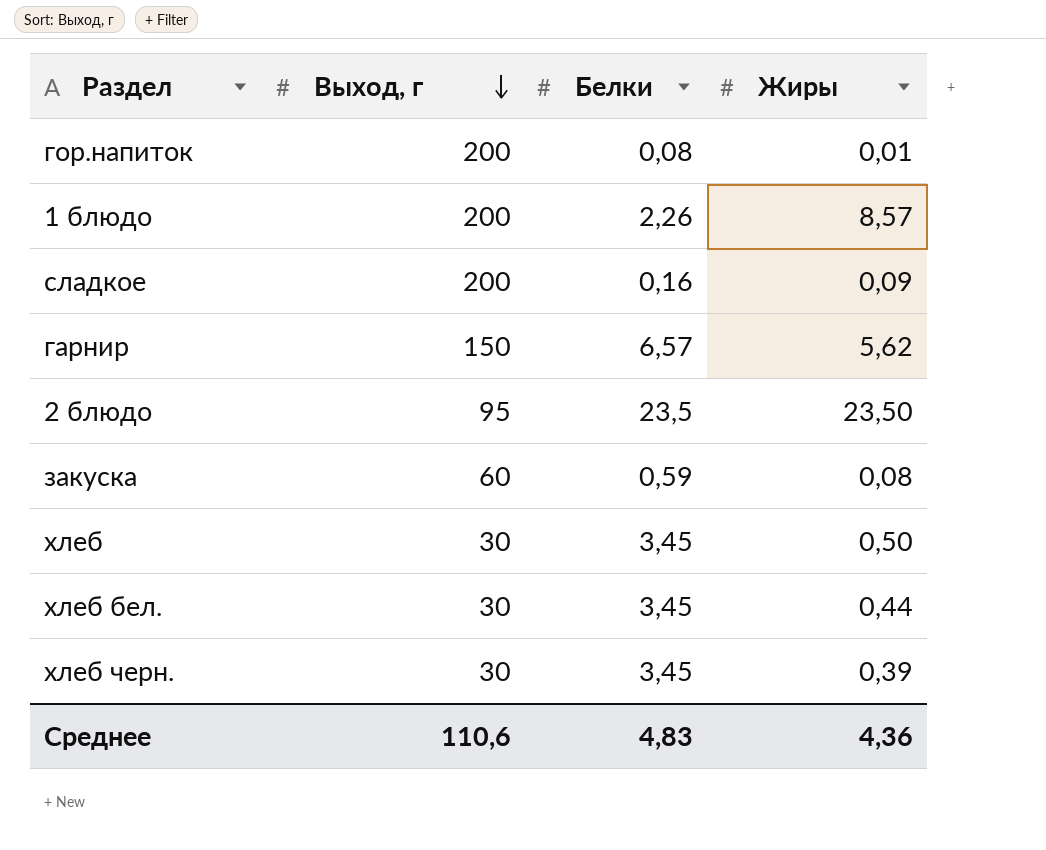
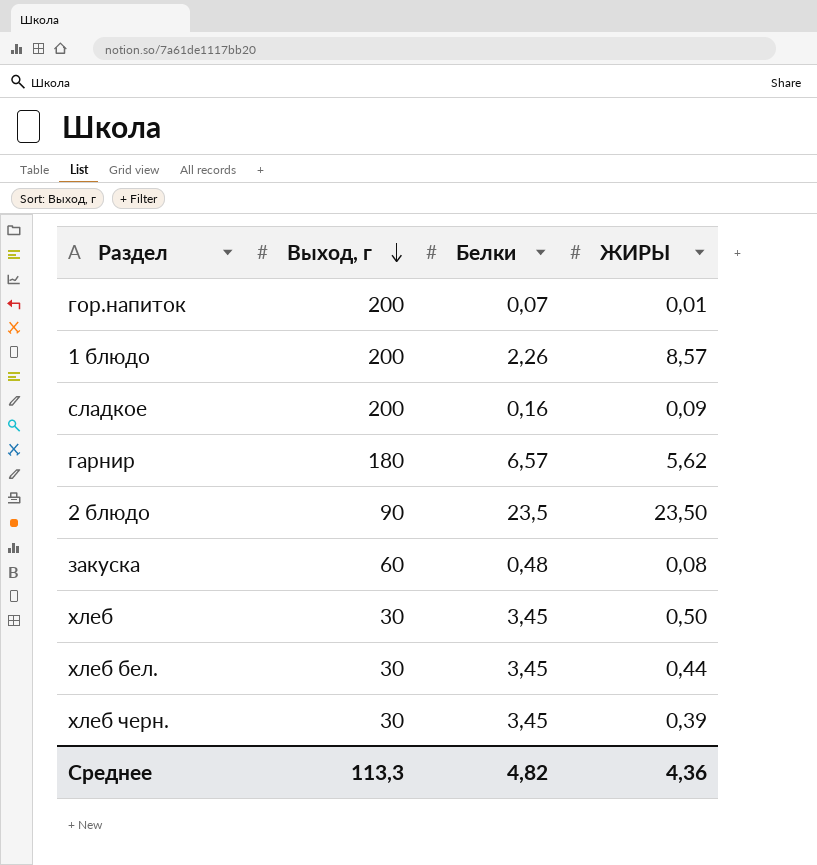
column name: Жиры -> ЖИРЫ
гор.напиток | Белки: 0,08 -> 0,07
гарнир | Выход, г: 150 -> 180
2 блюдо | Выход, г: 95 -> 90
закуска | Белки: 0,59 -> 0,48
Среднее | Выход, г: 110,6 -> 113,3
Среднее | Белки: 4,83 -> 4,82

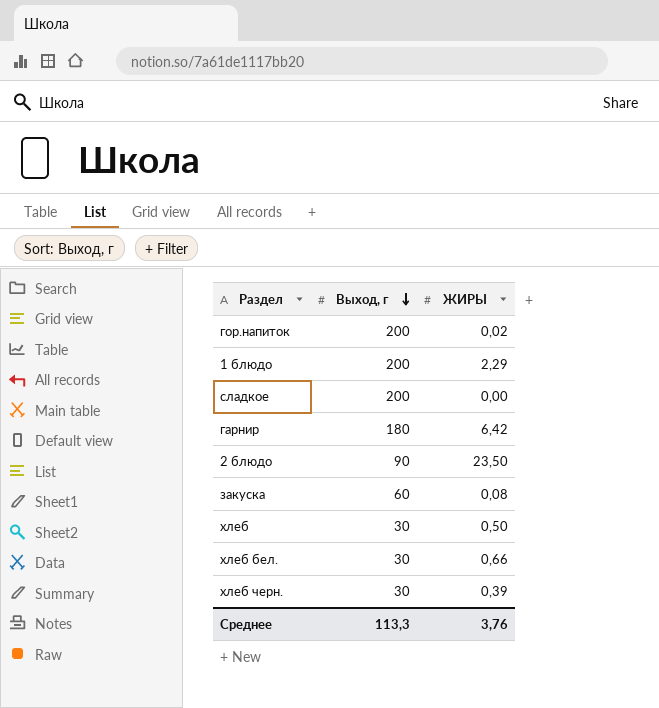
column Белки | position: 3 -> none
гор.напиток | ЖИРЫ: 0,01 -> 0,02
1 блюдо | ЖИРЫ: 8,57 -> 2,29
сладкое | ЖИРЫ: 0,09 -> 0,00
гарнир | ЖИРЫ: 5,62 -> 6,42
хлеб бел. | ЖИРЫ: 0,44 -> 0,66
Среднее | ЖИРЫ: 4,36 -> 3,76

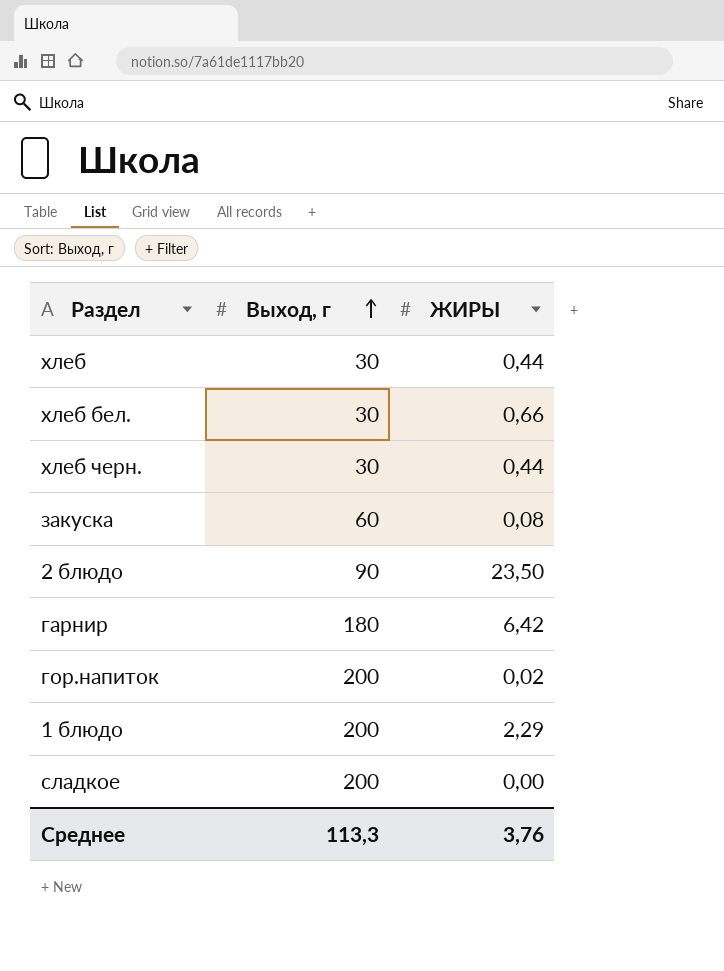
row order: Выход, г descending -> Выход, г ascending
хлеб | ЖИРЫ: 0,50 -> 0,44
хлеб черн. | ЖИРЫ: 0,39 -> 0,44

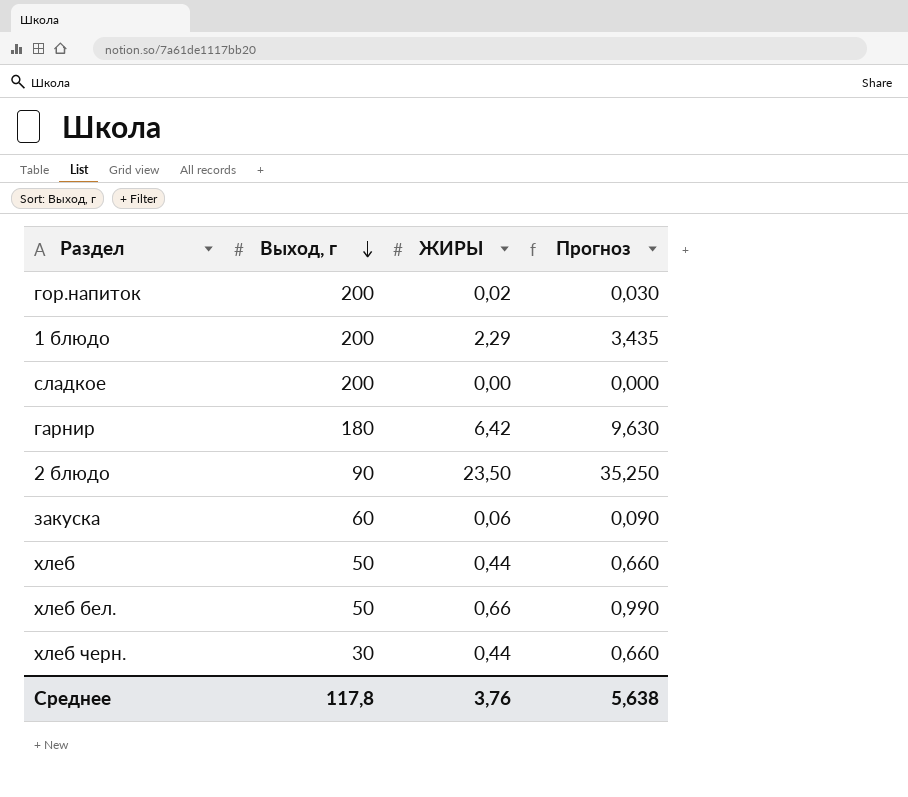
row order: Выход, г ascending -> Выход, г descending
column Прогноз | formula: none -> [ЖИРЫ] * 1,5
закуска | ЖИРЫ: 0,08 -> 0,06
хлеб | Выход, г: 30 -> 50
хлеб бел. | Выход, г: 30 -> 50
Среднее | Выход, г: 113,3 -> 117,8

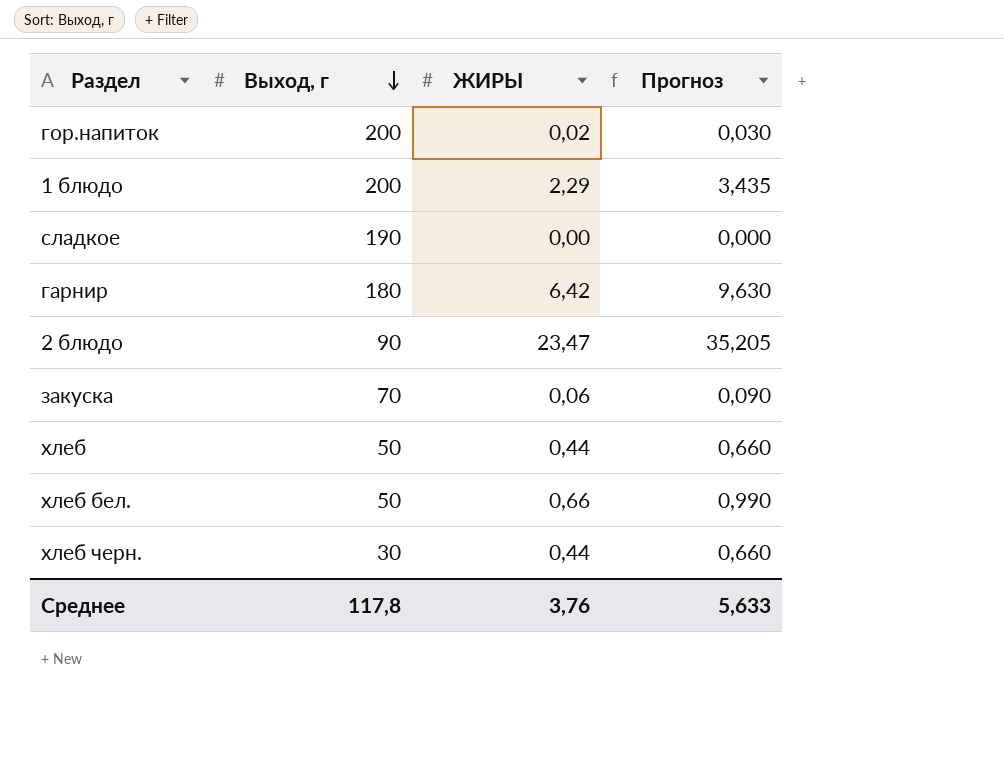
сладкое | Выход, г: 200 -> 190
2 блюдо | ЖИРЫ: 23,50 -> 23,47
2 блюдо | Прогноз: 35,250 -> 35,205
закуска | Выход, г: 60 -> 70
Среднее | Прогноз: 5,638 -> 5,633

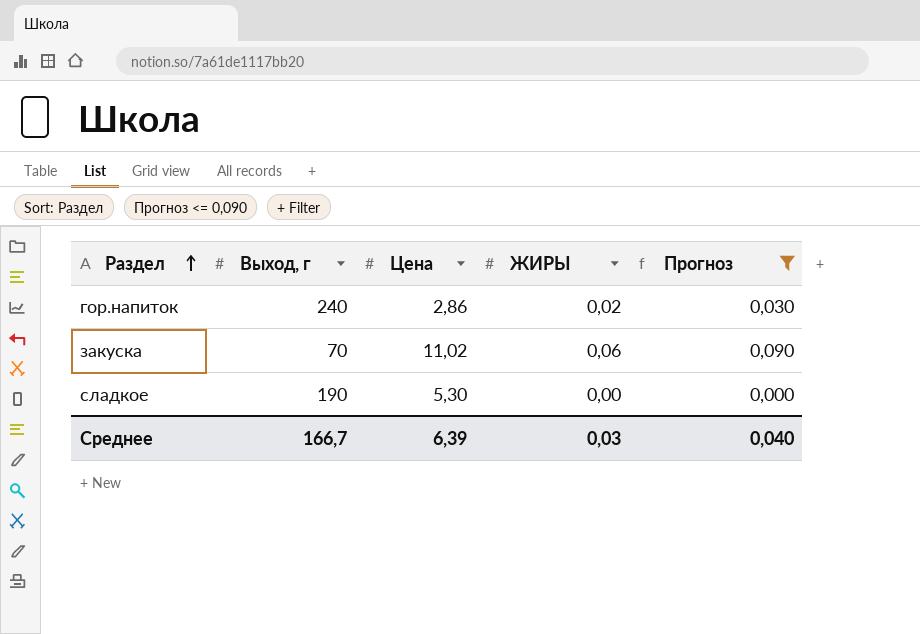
filter: none -> Прогноз <= 0,090
row order: Выход, г descending -> Раздел ascending
column Цена | position: none -> 3
гор.напиток | Выход, г: 200 -> 240
Среднее | Выход, г: 117,8 -> 166,7
Среднее | ЖИРЫ: 3,76 -> 0,03
Среднее | Прогноз: 5,633 -> 0,040

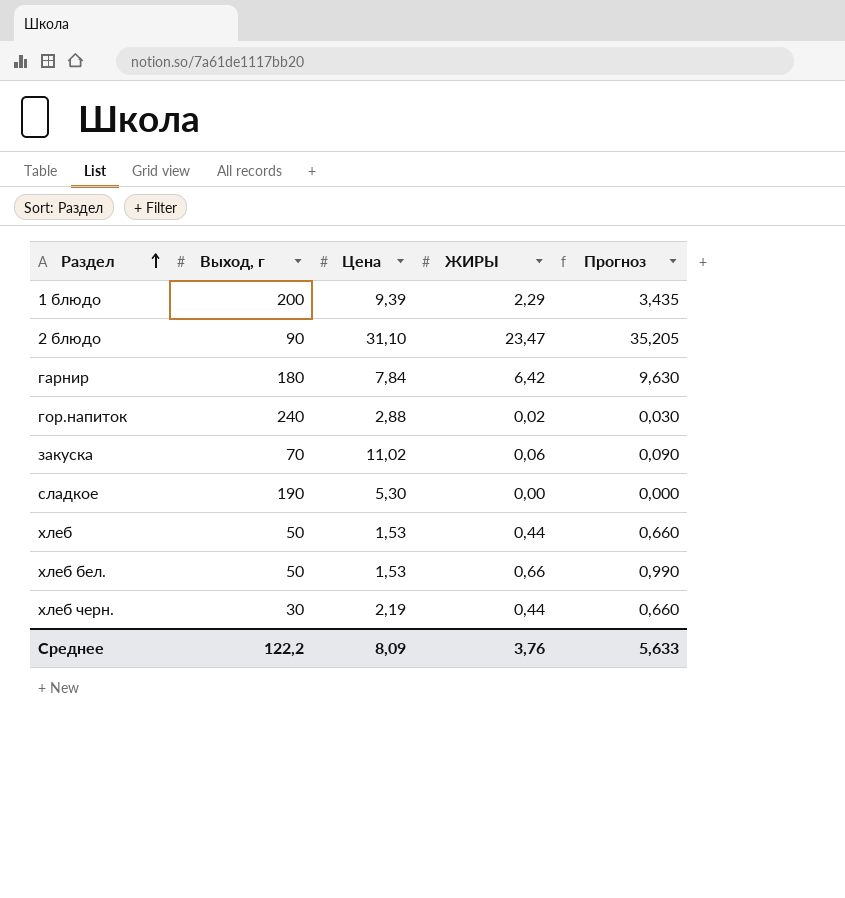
filter: Прогноз <= 0,090 -> none
гор.напиток | Цена: 2,86 -> 2,88
Среднее | Выход, г: 166,7 -> 122,2
Среднее | Цена: 6,39 -> 8,09
Среднее | ЖИРЫ: 0,03 -> 3,76
Среднее | Прогноз: 0,040 -> 5,633

